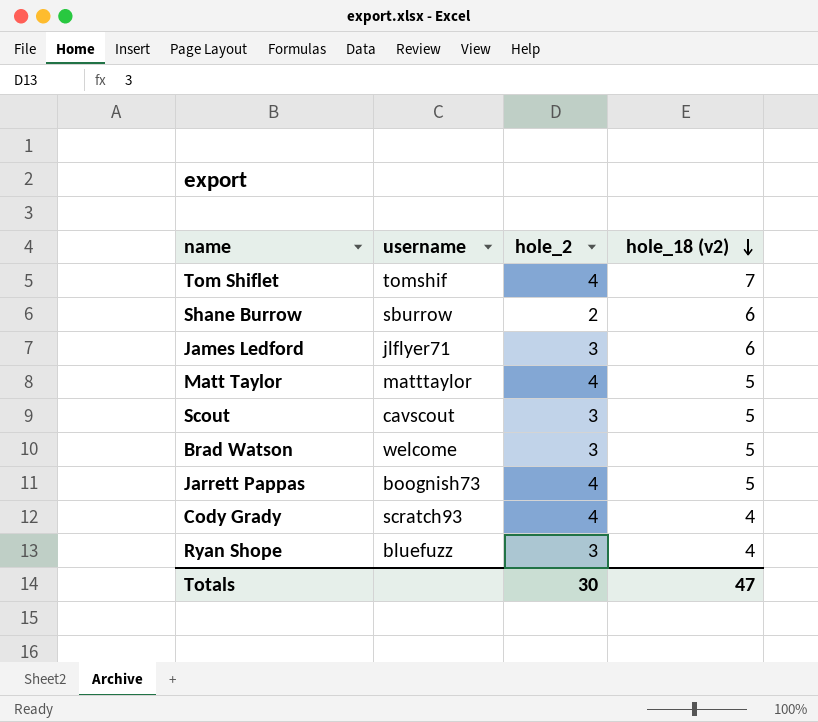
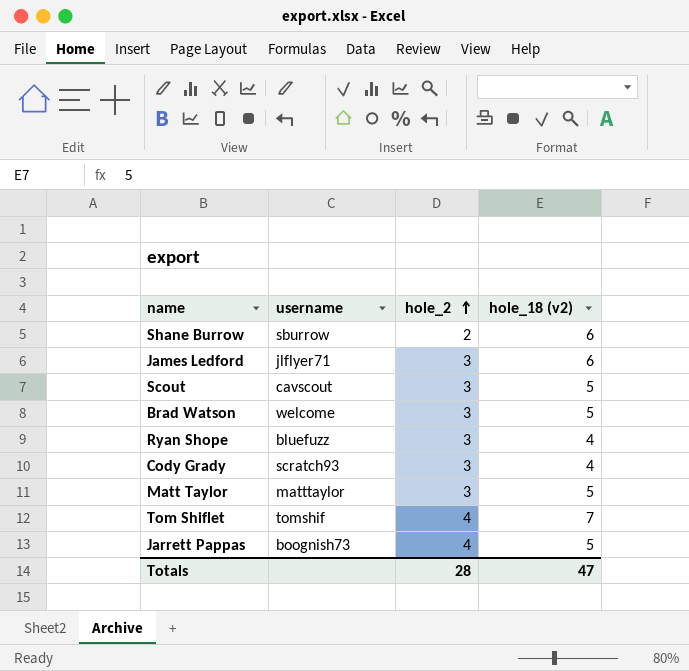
row order: hole_18 (v2) descending -> hole_2 ascending
Cody Grady | hole_2: 4 -> 3
Matt Taylor | hole_2: 4 -> 3
Totals | hole_2: 30 -> 28

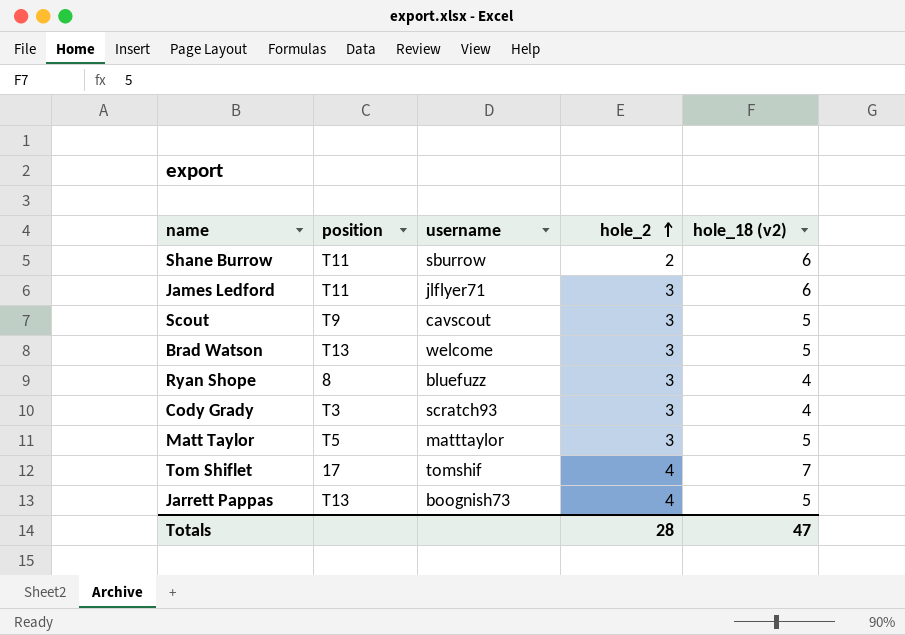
column position | position: none -> 2

